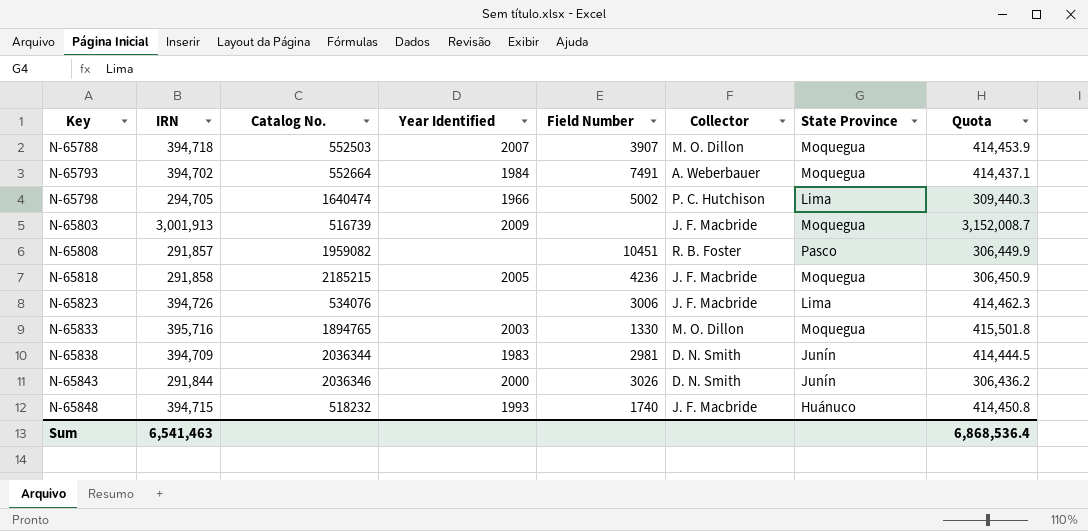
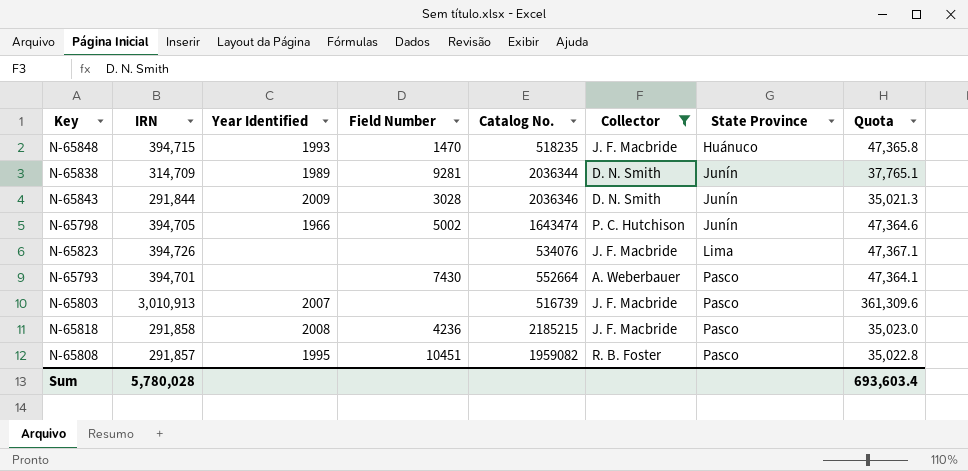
filter: none -> Collector != M. O. Dillon
row order: Key ascending -> State Province ascending
column Catalog No. | position: 3 -> 5
column Quota | formula: [IRN] * 1.05 -> [IRN] * 0.12
N-65848 | Field Number: 1740 -> 1470
N-65848 | Catalog No.: 518232 -> 518235
N-65838 | IRN: 394,709 -> 314,709
N-65838 | Year Identified: 1983 -> 1989
N-65838 | Field Number: 2981 -> 9281
N-65843 | Year Identified: 2000 -> 2009
N-65843 | Field Number: 3026 -> 3028
N-65798 | IRN: 294,705 -> 394,705
N-65798 | Catalog No.: 1640474 -> 1643474
N-65798 | State Province: Lima -> Junín
N-65823 | Field Number: 3006 -> none
N-65793 | IRN: 394,702 -> 394,701
N-65793 | Year Identified: 1984 -> none
N-65793 | Field Number: 7491 -> 7430
N-65793 | State Province: Moquegua -> Pasco
N-65803 | IRN: 3,001,913 -> 3,010,913
N-65803 | Year Identified: 2009 -> 2007
N-65803 | State Province: Moquegua -> Pasco
N-65818 | Year Identified: 2005 -> 2008
N-65818 | State Province: Moquegua -> Pasco
N-65808 | Year Identified: none -> 1995
Sum | IRN: 6,541,463 -> 5,780,028
Sum | Quota: 6,868,536.4 -> 693,603.4

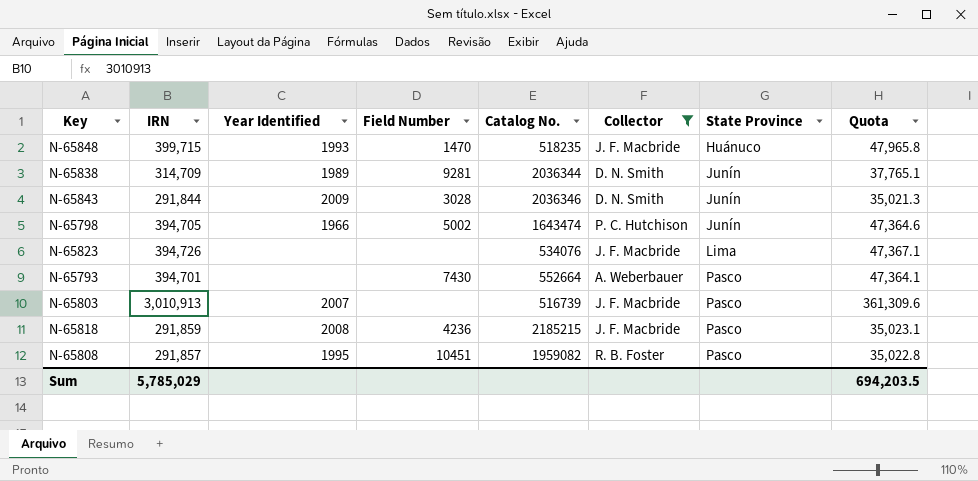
N-65848 | IRN: 394,715 -> 399,715
N-65848 | Quota: 47,365.8 -> 47,965.8
N-65818 | IRN: 291,858 -> 291,859
N-65818 | Quota: 35,023.0 -> 35,023.1
Sum | IRN: 5,780,028 -> 5,785,029
Sum | Quota: 693,603.4 -> 694,203.5

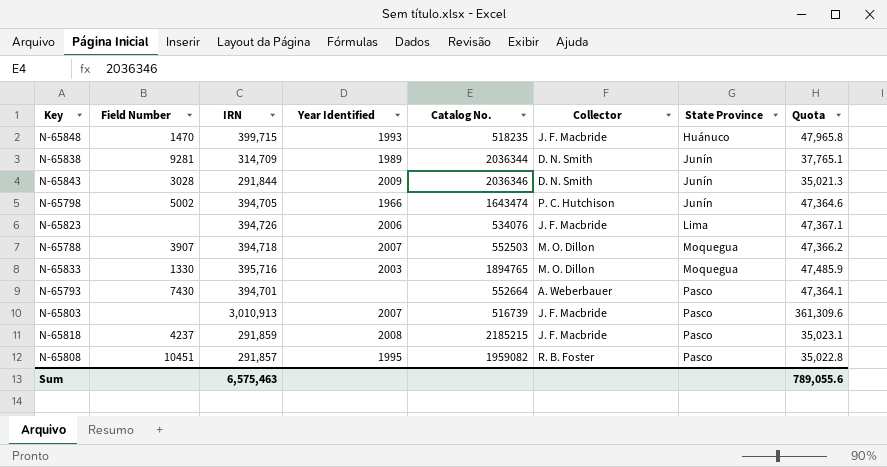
filter: Collector != M. O. Dillon -> none
column Field Number | position: 4 -> 2
N-65823 | Year Identified: none -> 2006
N-65818 | Field Number: 4236 -> 4237
Sum | IRN: 5,785,029 -> 6,575,463
Sum | Quota: 694,203.5 -> 789,055.6

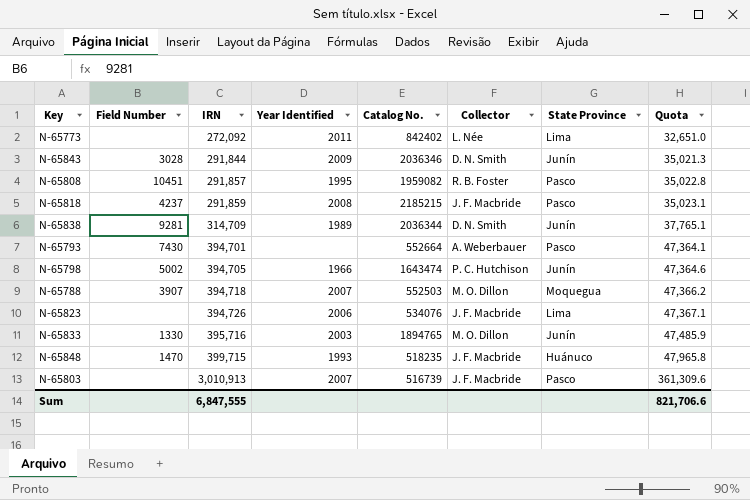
row order: State Province ascending -> IRN ascending
row N-65773: none -> none | 272,092 | 2011 | 842402 | L. Née | Lima | 32,651.0
N-65833 | State Province: Moquegua -> Junín
Sum | IRN: 6,575,463 -> 6,847,555
Sum | Quota: 789,055.6 -> 821,706.6

